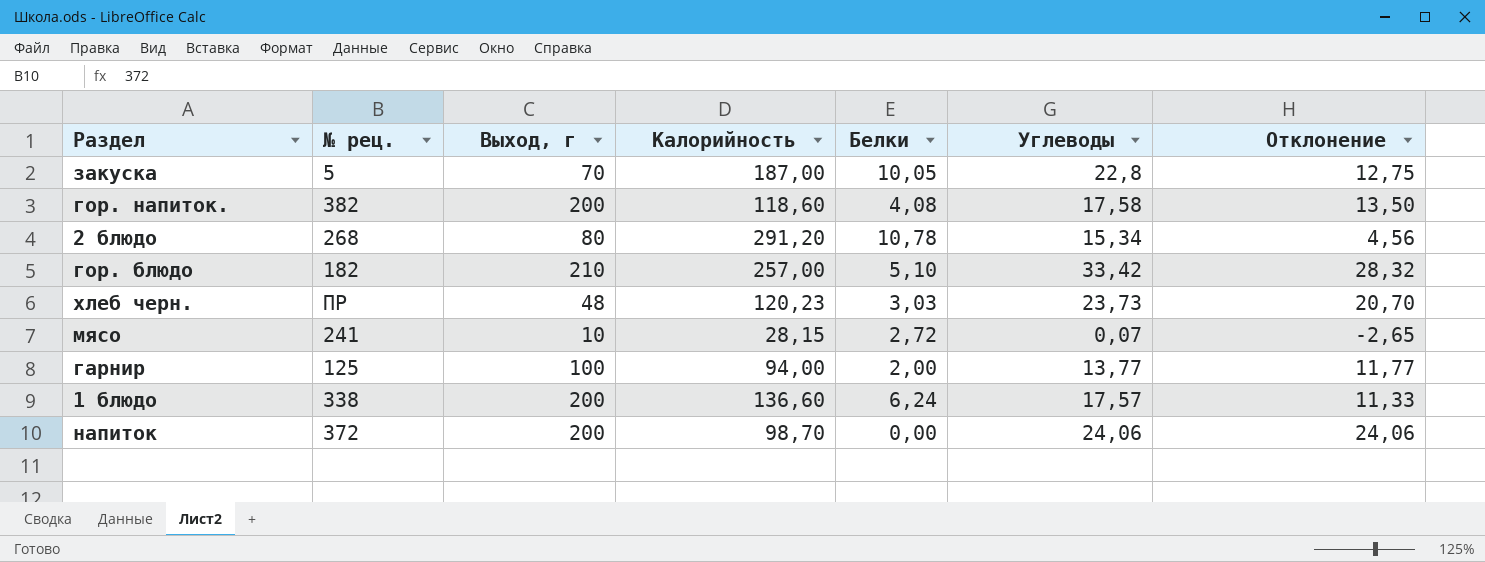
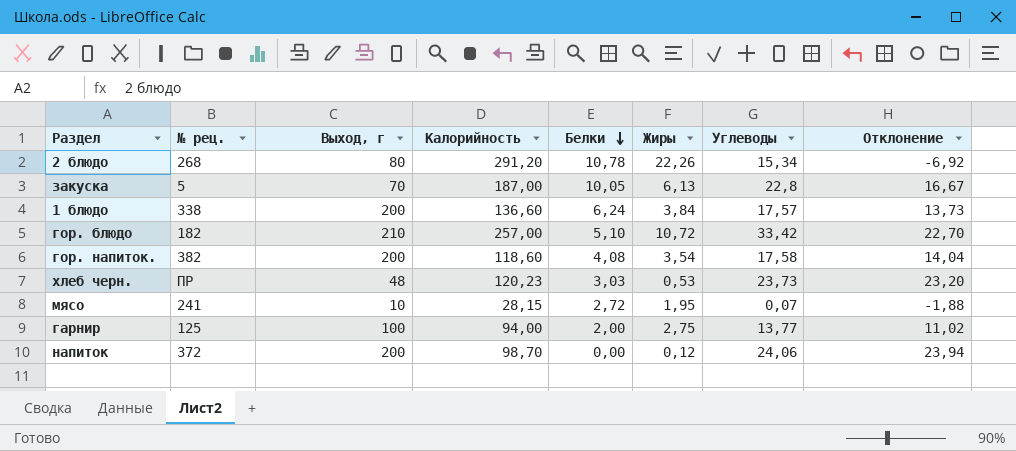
row order: none -> Белки descending
column Жиры | position: none -> 6
column Отклонение | formula: [Углеводы] - [Белки] -> [Углеводы] - [Жиры]

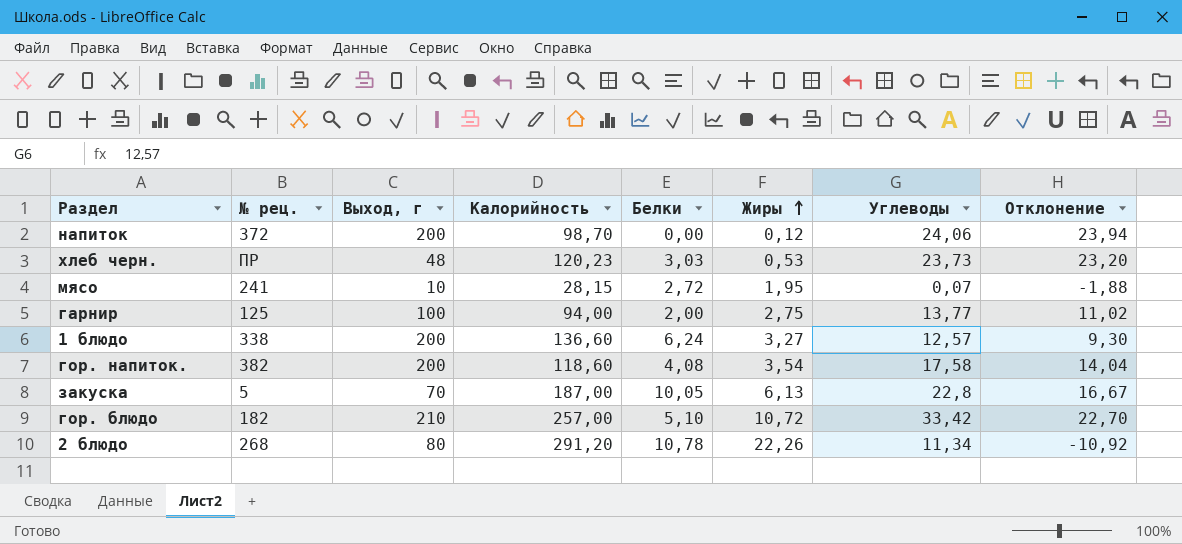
row order: Белки descending -> Жиры ascending
1 блюдо | Жиры: 3,84 -> 3,27
1 блюдо | Углеводы: 17,57 -> 12,57
1 блюдо | Отклонение: 13,73 -> 9,30
2 блюдо | Углеводы: 15,34 -> 11,34
2 блюдо | Отклонение: -6,92 -> -10,92

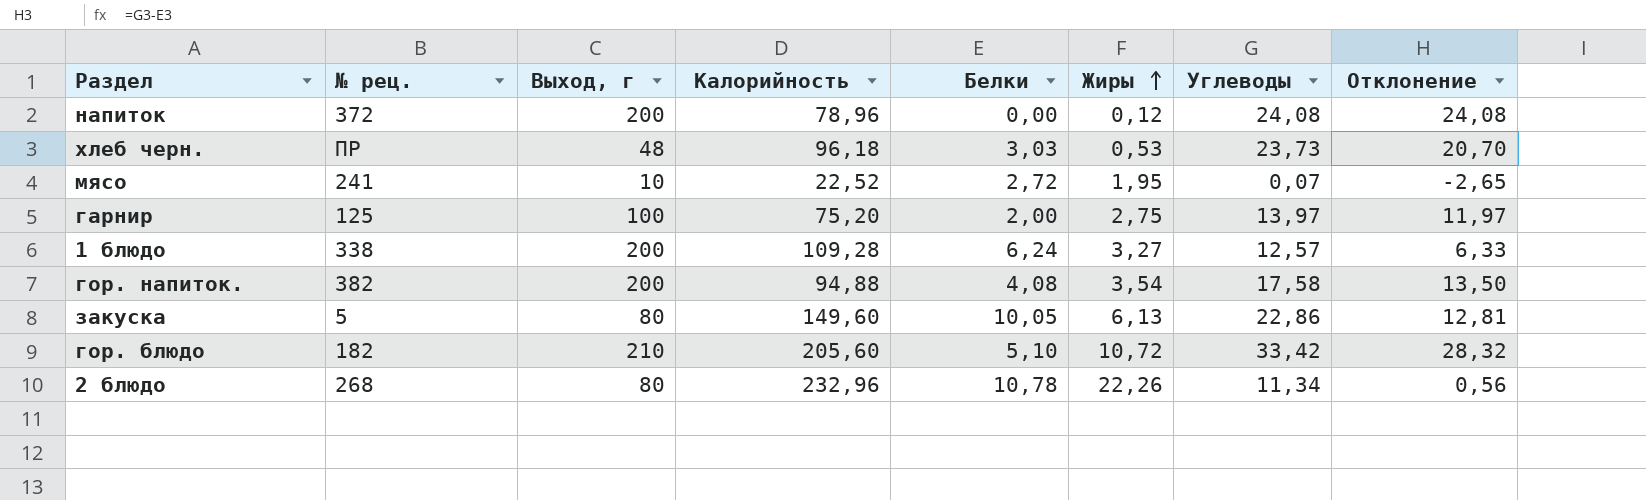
column Отклонение | formula: [Углеводы] - [Жиры] -> [Углеводы] - [Белки]
напиток | Калорийность: 98,70 -> 78,96
напиток | Углеводы: 24,06 -> 24,08
хлеб черн. | Калорийность: 120,23 -> 96,18
мясо | Калорийность: 28,15 -> 22,52
гарнир | Калорийность: 94,00 -> 75,20
гарнир | Углеводы: 13,77 -> 13,97
1 блюдо | Калорийность: 136,60 -> 109,28
гор. напиток. | Калорийность: 118,60 -> 94,88
закуска | Выход, г: 70 -> 80
закуска | Калорийность: 187,00 -> 149,60
закуска | Углеводы: 22,8 -> 22,86
гор. блюдо | Калорийность: 257,00 -> 205,60
2 блюдо | Калорийность: 291,20 -> 232,96

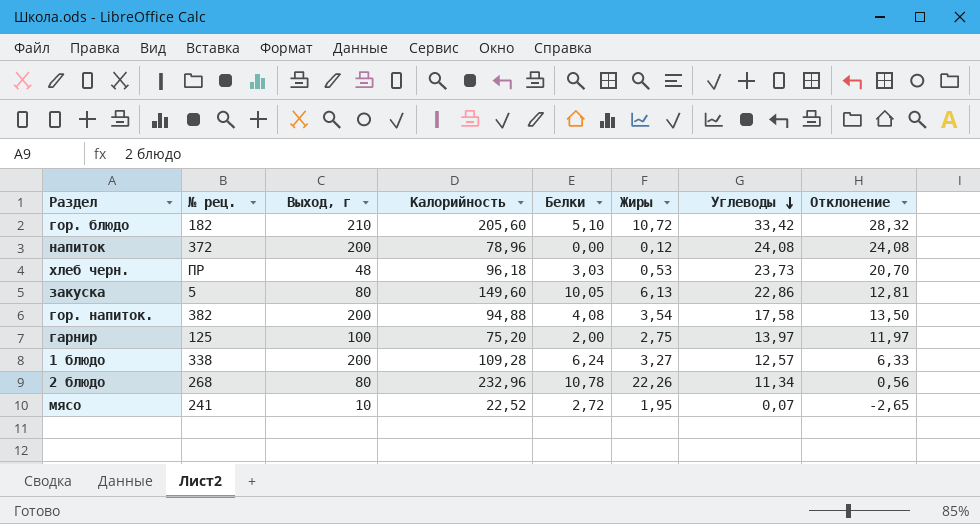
row order: Жиры ascending -> Углеводы descending

